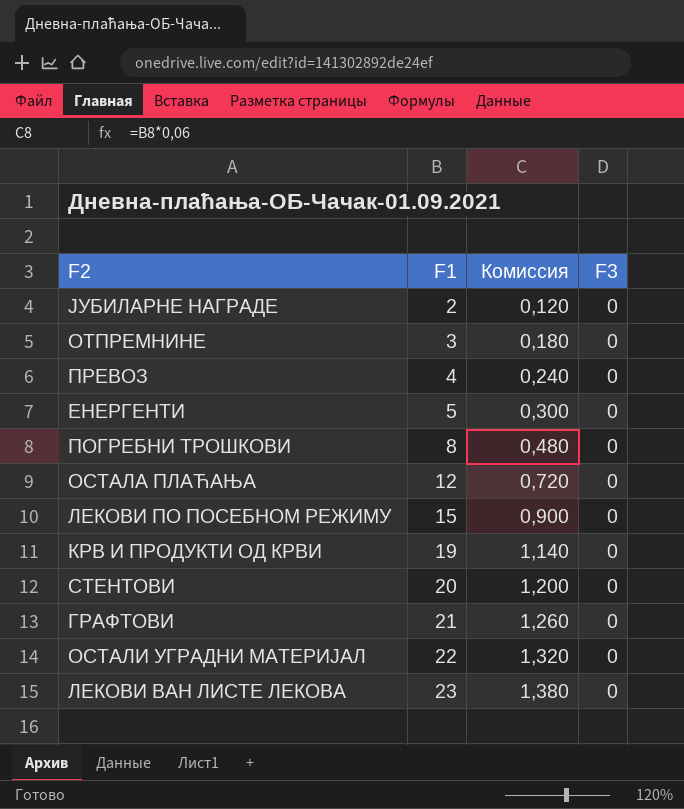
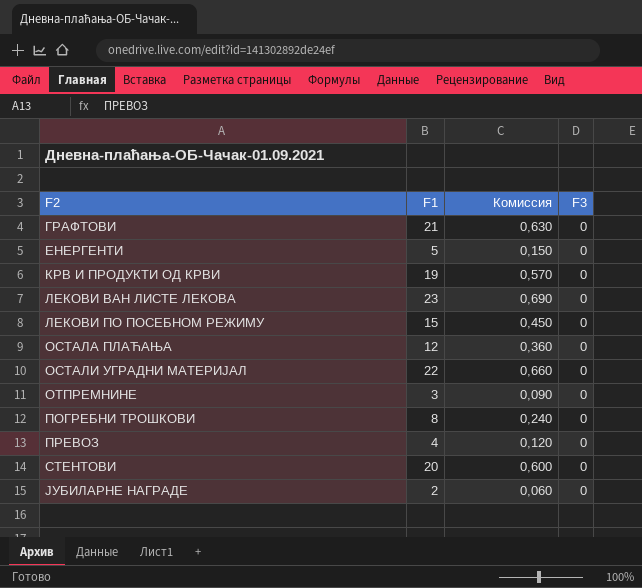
row order: F1 ascending -> F2 ascending
column Комиссия | formula: [F1] * 0,06 -> [F1] * 0,03

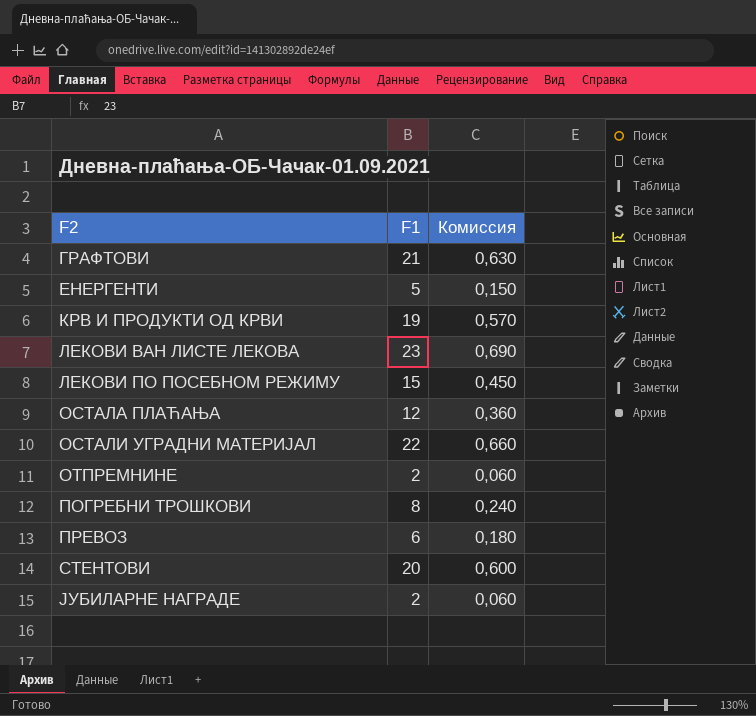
column F3 | position: 4 -> none
ОТПРЕМНИНЕ | F1: 3 -> 2
ОТПРЕМНИНЕ | Комиссия: 0,090 -> 0,060
ПРЕВОЗ | F1: 4 -> 6
ПРЕВОЗ | Комиссия: 0,120 -> 0,180

